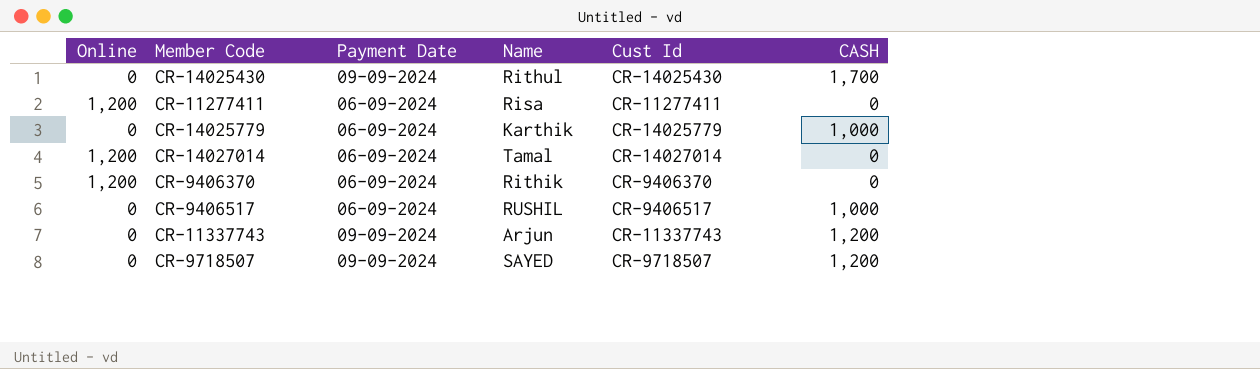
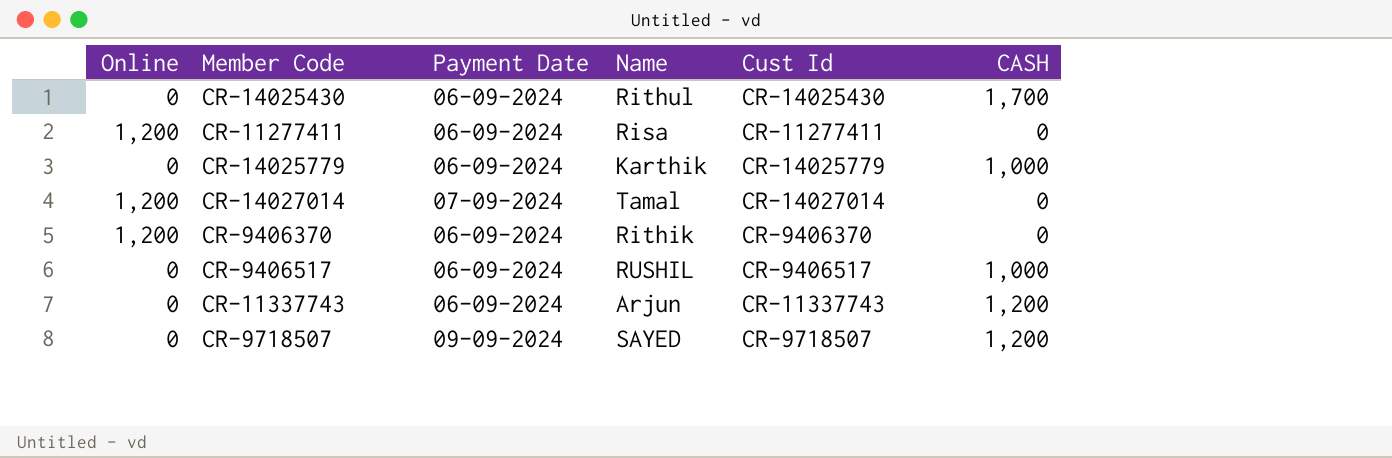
CR-14025430 | Payment Date: 09-09-2024 -> 06-09-2024
CR-14027014 | Payment Date: 06-09-2024 -> 07-09-2024
CR-11337743 | Payment Date: 09-09-2024 -> 06-09-2024

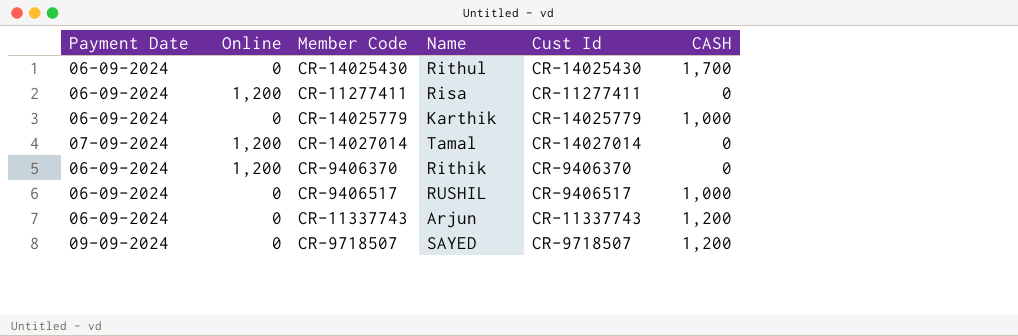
column Payment Date | position: 3 -> 1

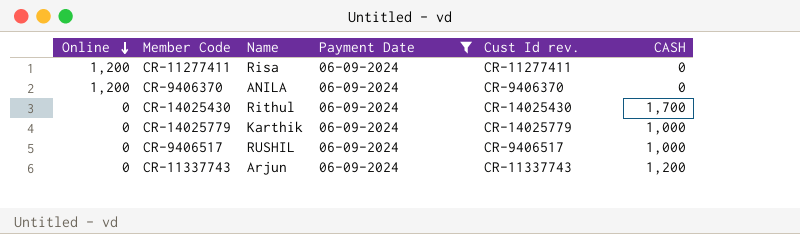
filter: none -> Payment Date = 06-09-2024
row order: none -> Online descending
column Payment Date | position: 1 -> 4
column name: Cust Id -> Cust Id rev.
CR-9406370 | Name: Rithik -> ANILA

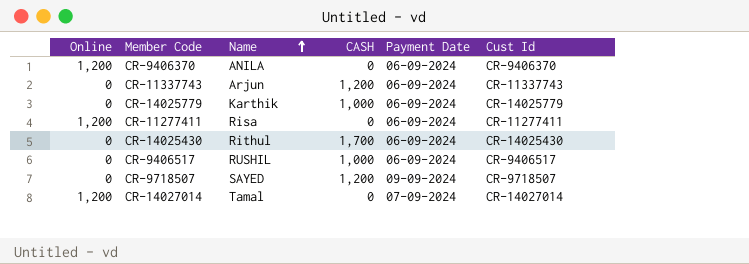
filter: Payment Date = 06-09-2024 -> none
row order: Online descending -> Name ascending
column CASH | position: 6 -> 4
column name: Cust Id rev. -> Cust Id

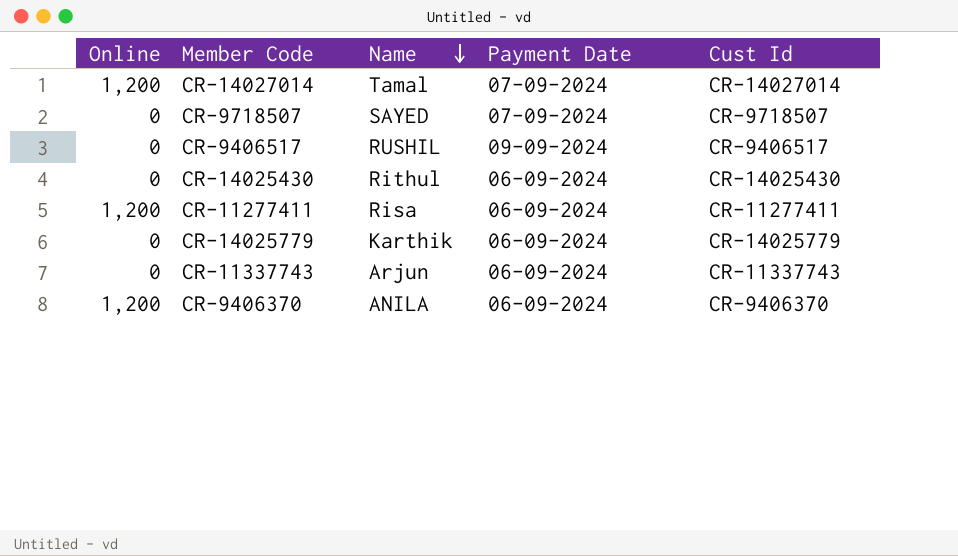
row order: Name ascending -> Name descending
column CASH | position: 4 -> none
CR-9718507 | Payment Date: 09-09-2024 -> 07-09-2024
CR-9406517 | Payment Date: 06-09-2024 -> 09-09-2024

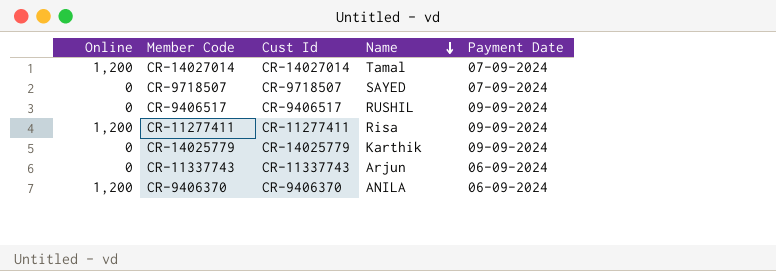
column Cust Id | position: 5 -> 3
row CR-14025430: 0 | Rithul | 06-09-2024 | CR-14025430 -> none
CR-11277411 | Payment Date: 06-09-2024 -> 09-09-2024
CR-14025779 | Payment Date: 06-09-2024 -> 09-09-2024

